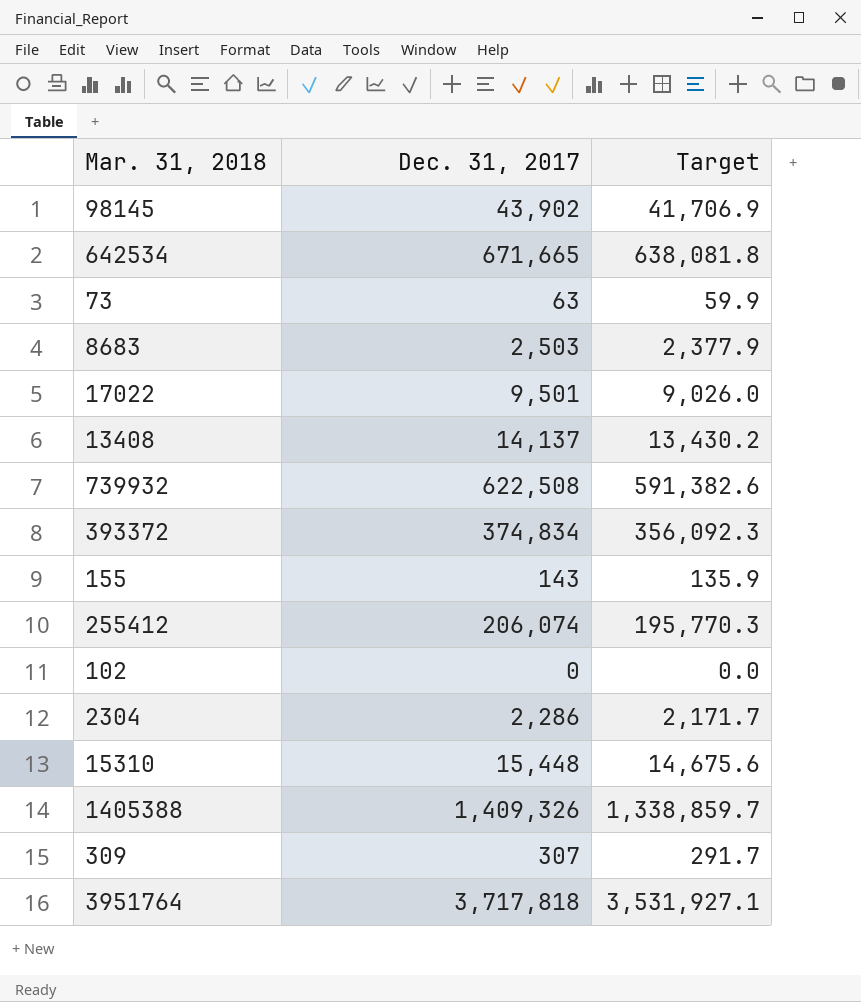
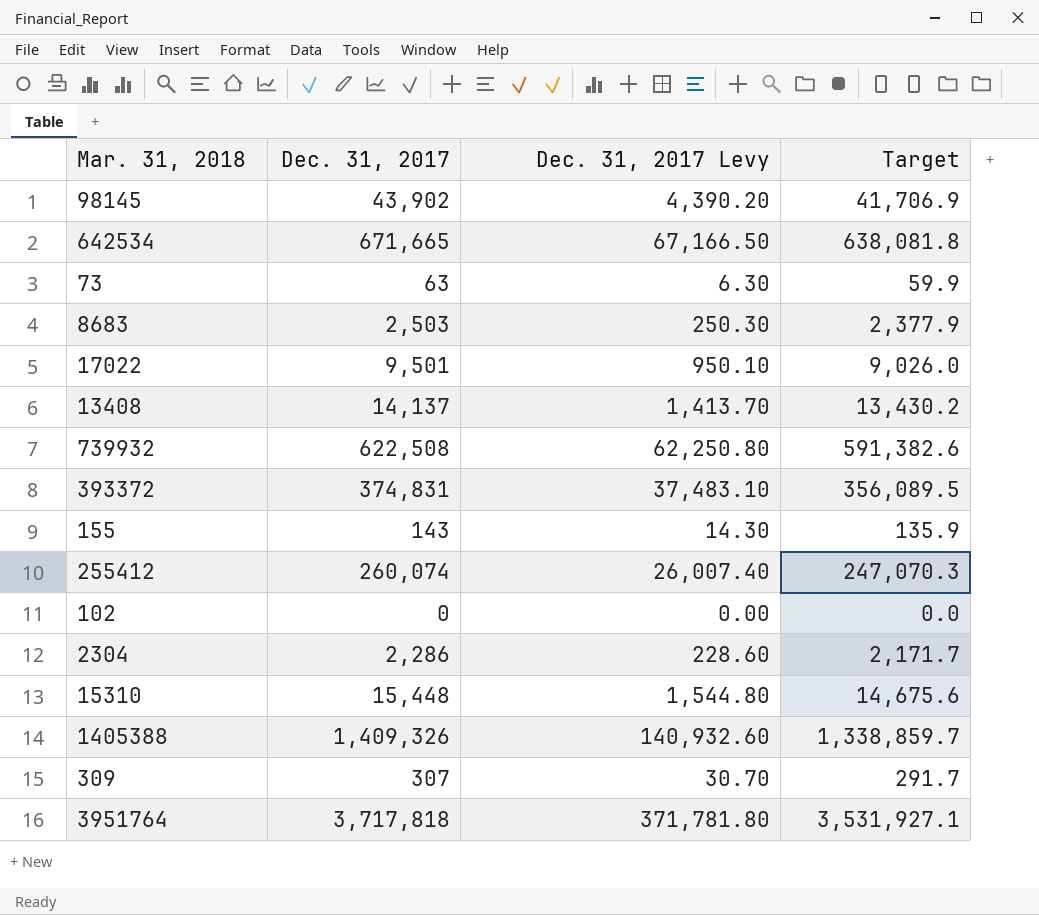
column Dec. 31, 2017 Levy | formula: none -> [Dec. 31, 2017] * 0.1
393372 | Dec. 31, 2017: 374,834 -> 374,831
393372 | Target: 356,092.3 -> 356,089.5
255412 | Dec. 31, 2017: 206,074 -> 260,074
255412 | Target: 195,770.3 -> 247,070.3

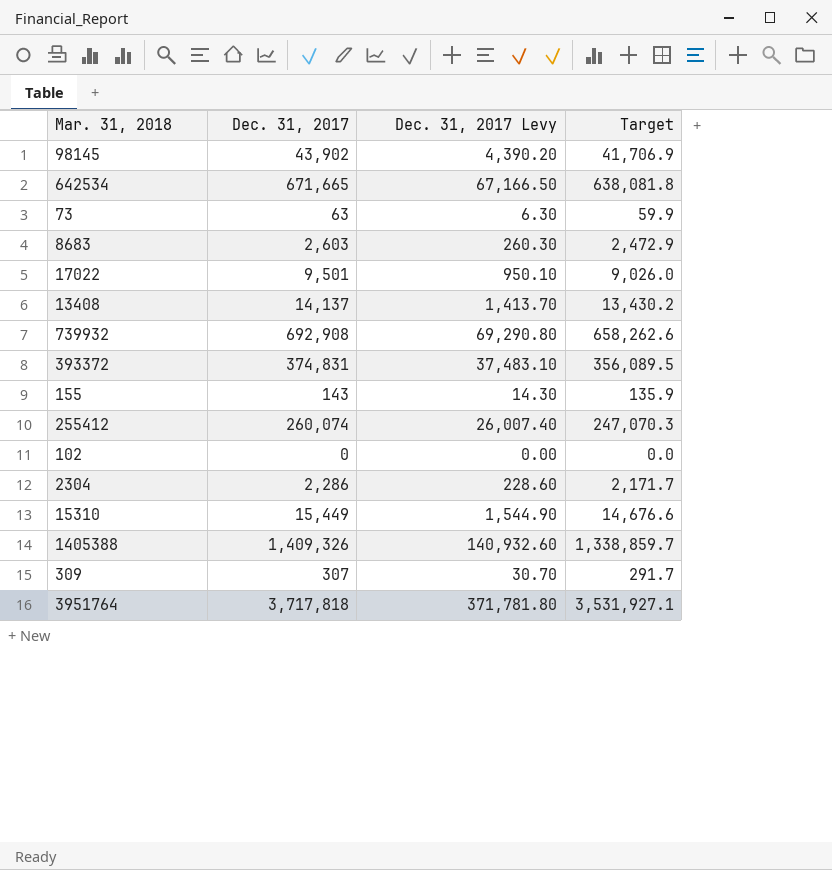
8683 | Dec. 31, 2017: 2,503 -> 2,603
8683 | Dec. 31, 2017 Levy: 250.30 -> 260.30
8683 | Target: 2,377.9 -> 2,472.9
739932 | Dec. 31, 2017: 622,508 -> 692,908
739932 | Dec. 31, 2017 Levy: 62,250.80 -> 69,290.80
739932 | Target: 591,382.6 -> 658,262.6
15310 | Dec. 31, 2017: 15,448 -> 15,449
15310 | Dec. 31, 2017 Levy: 1,544.80 -> 1,544.90
15310 | Target: 14,675.6 -> 14,676.6

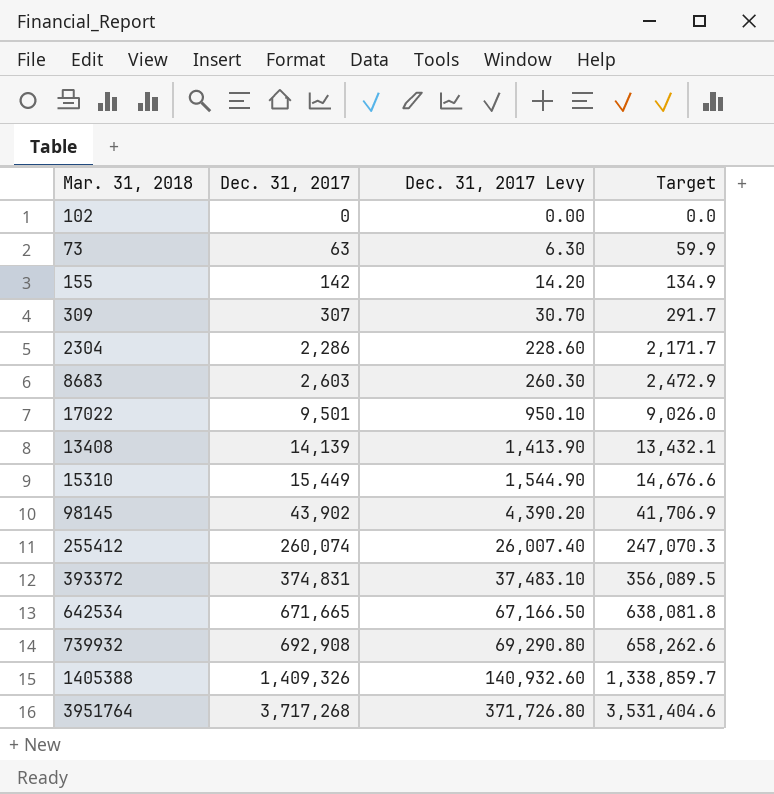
row order: none -> Dec. 31, 2017 ascending
155 | Dec. 31, 2017: 143 -> 142
155 | Dec. 31, 2017 Levy: 14.30 -> 14.20
155 | Target: 135.9 -> 134.9
13408 | Dec. 31, 2017: 14,137 -> 14,139
13408 | Dec. 31, 2017 Levy: 1,413.70 -> 1,413.90
13408 | Target: 13,430.2 -> 13,432.1
3951764 | Dec. 31, 2017: 3,717,818 -> 3,717,268
3951764 | Dec. 31, 2017 Levy: 371,781.80 -> 371,726.80
3951764 | Target: 3,531,927.1 -> 3,531,404.6

